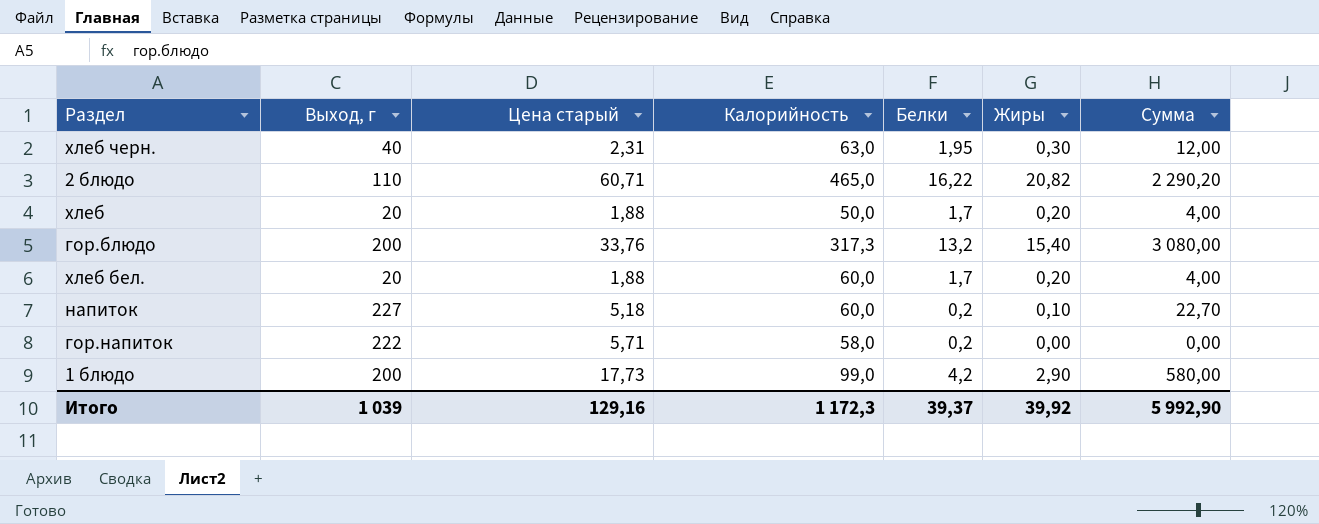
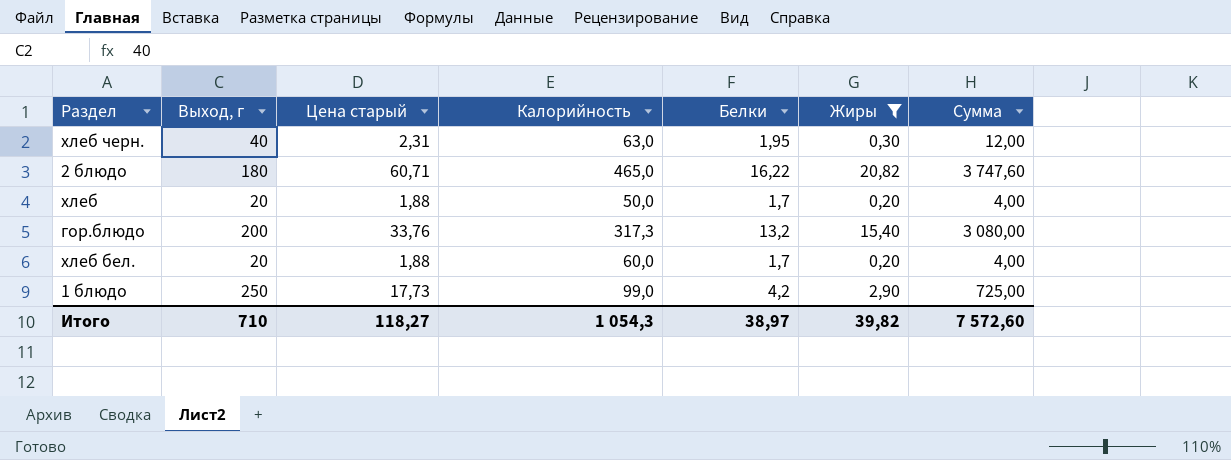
filter: none -> Жиры >= 0,20
2 блюдо | Выход, г: 110 -> 180
2 блюдо | Сумма: 2 290,20 -> 3 747,60
1 блюдо | Выход, г: 200 -> 250
1 блюдо | Сумма: 580,00 -> 725,00
Итого | Выход, г: 1 039 -> 710
Итого | Цена старый: 129,16 -> 118,27
Итого | Калорийность: 1 172,3 -> 1 054,3
Итого | Белки: 39,37 -> 38,97
Итого | Жиры: 39,92 -> 39,82
Итого | Сумма: 5 992,90 -> 7 572,60

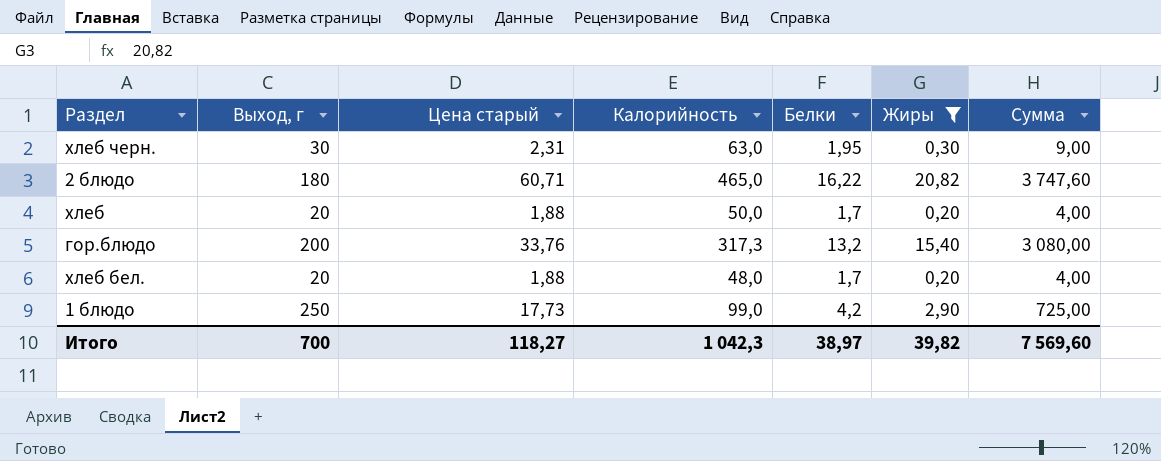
хлеб черн. | Выход, г: 40 -> 30
хлеб черн. | Сумма: 12,00 -> 9,00
хлеб бел. | Калорийность: 60,0 -> 48,0
Итого | Выход, г: 710 -> 700
Итого | Калорийность: 1 054,3 -> 1 042,3
Итого | Сумма: 7 572,60 -> 7 569,60

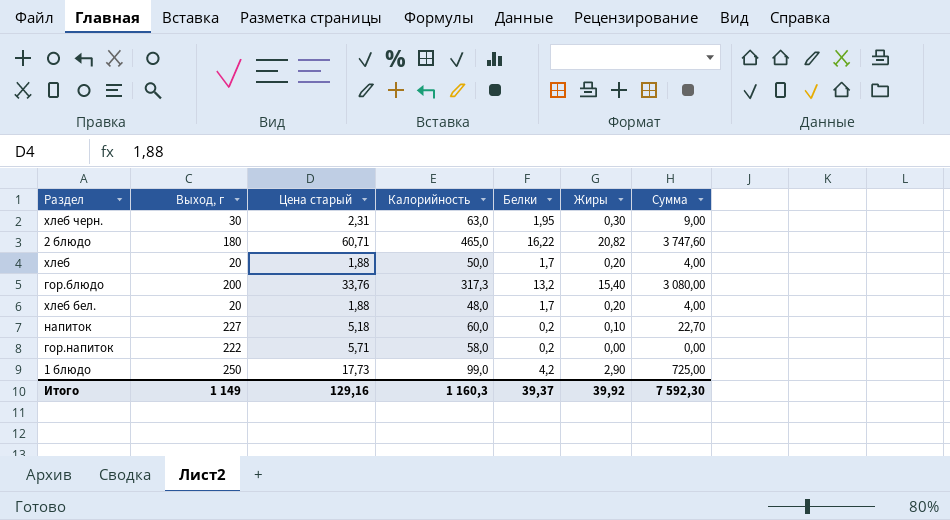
filter: Жиры >= 0,20 -> none
Итого | Выход, г: 700 -> 1 149
Итого | Цена старый: 118,27 -> 129,16
Итого | Калорийность: 1 042,3 -> 1 160,3
Итого | Белки: 38,97 -> 39,37
Итого | Жиры: 39,82 -> 39,92
Итого | Сумма: 7 569,60 -> 7 592,30

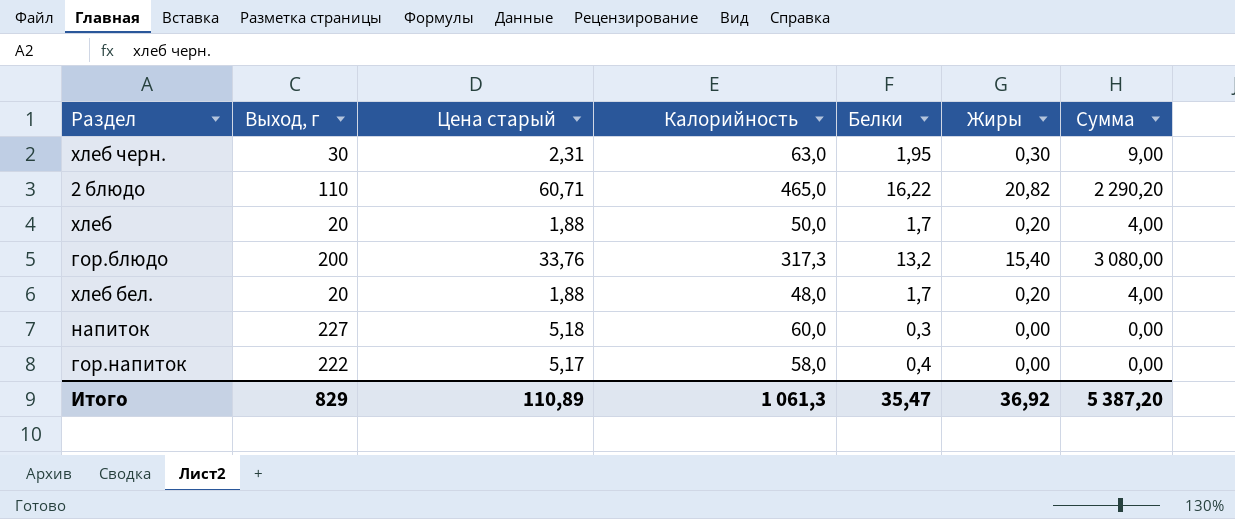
row 1 блюдо: 250 | 17,73 | 99,0 | 4,2 | 2,90 | 725,00 -> none
2 блюдо | Выход, г: 180 -> 110
2 блюдо | Сумма: 3 747,60 -> 2 290,20
напиток | Белки: 0,2 -> 0,3
напиток | Жиры: 0,10 -> 0,00
напиток | Сумма: 22,70 -> 0,00
гор.напиток | Цена старый: 5,71 -> 5,17
гор.напиток | Белки: 0,2 -> 0,4
Итого | Выход, г: 1 149 -> 829
Итого | Цена старый: 129,16 -> 110,89
Итого | Калорийность: 1 160,3 -> 1 061,3
Итого | Белки: 39,37 -> 35,47
Итого | Жиры: 39,92 -> 36,92
Итого | Сумма: 7 592,30 -> 5 387,20

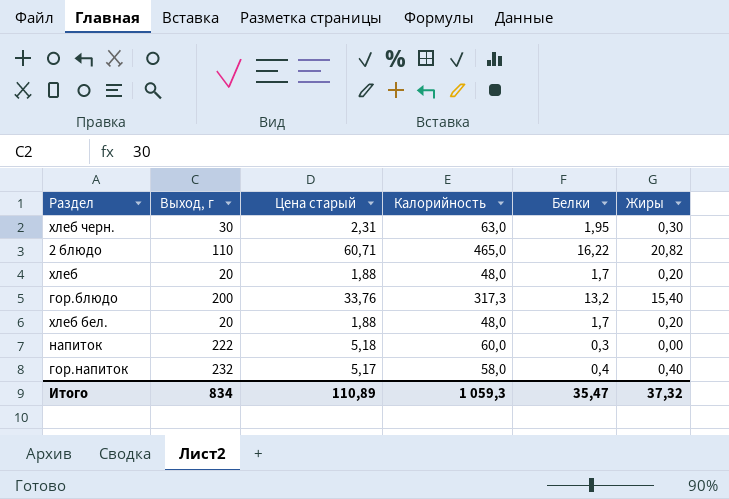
column Сумма | formula: [Выход, г] * [Жиры] -> none
хлеб | Калорийность: 50,0 -> 48,0
напиток | Выход, г: 227 -> 222
гор.напиток | Выход, г: 222 -> 232
гор.напиток | Жиры: 0,00 -> 0,40
Итого | Выход, г: 829 -> 834
Итого | Калорийность: 1 061,3 -> 1 059,3
Итого | Жиры: 36,92 -> 37,32

